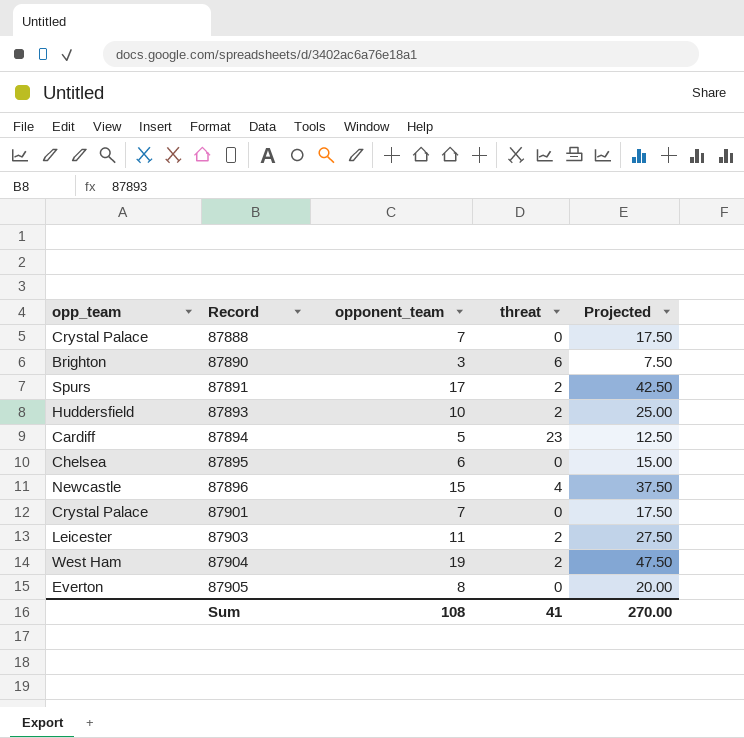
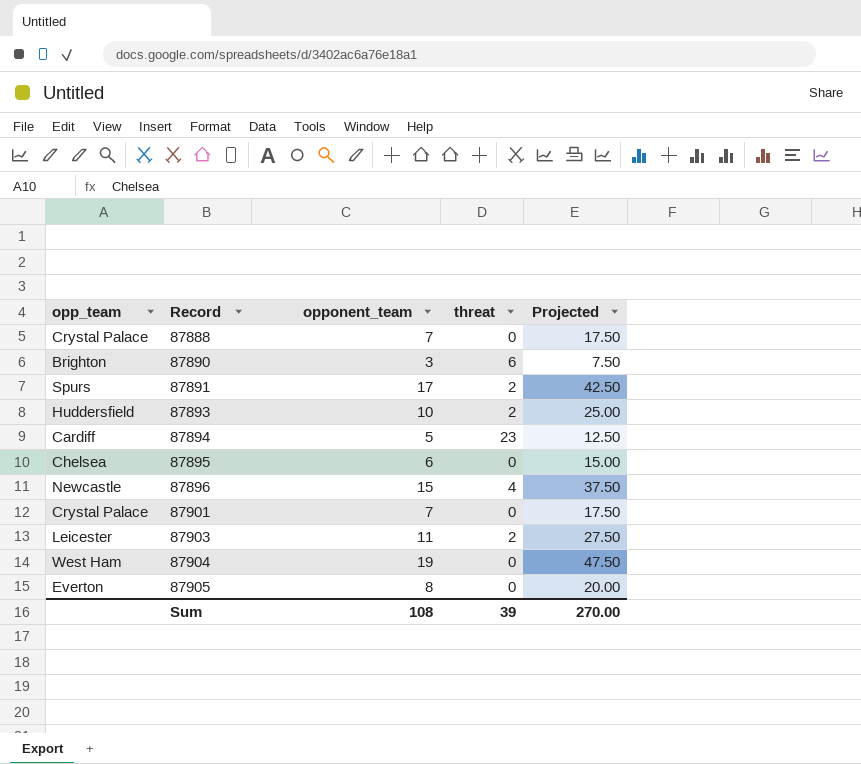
87904 | threat: 2 -> 0
Sum | threat: 41 -> 39

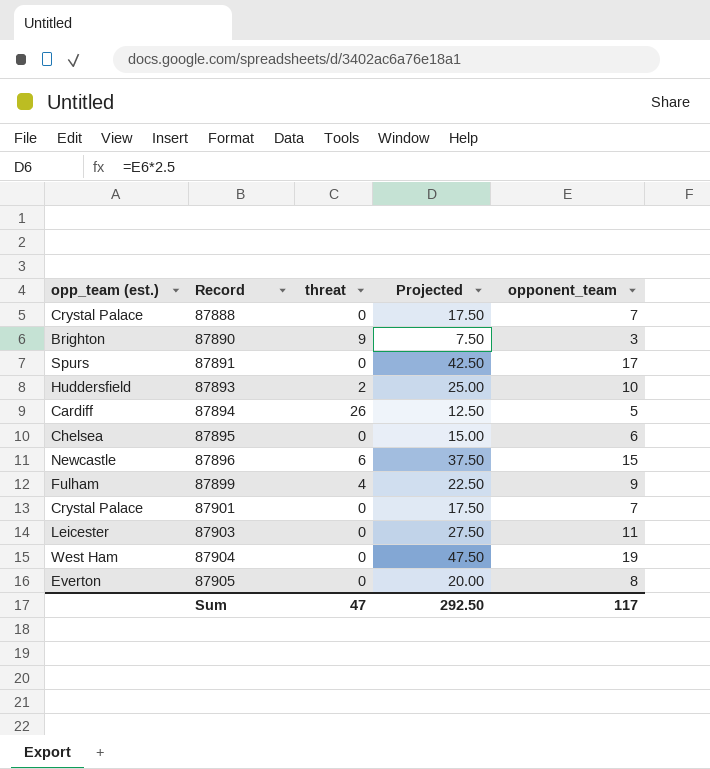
column name: opp_team -> opp_team (est.)
column opponent_team | position: 3 -> 5
87890 | threat: 6 -> 9
87891 | threat: 2 -> 0
87894 | threat: 23 -> 26
87896 | threat: 4 -> 6
row 87899: none -> Fulham | 4 | 22.50 | 9
87903 | threat: 2 -> 0
Sum | threat: 39 -> 47
Sum | Projected: 270.00 -> 292.50
Sum | opponent_team: 108 -> 117

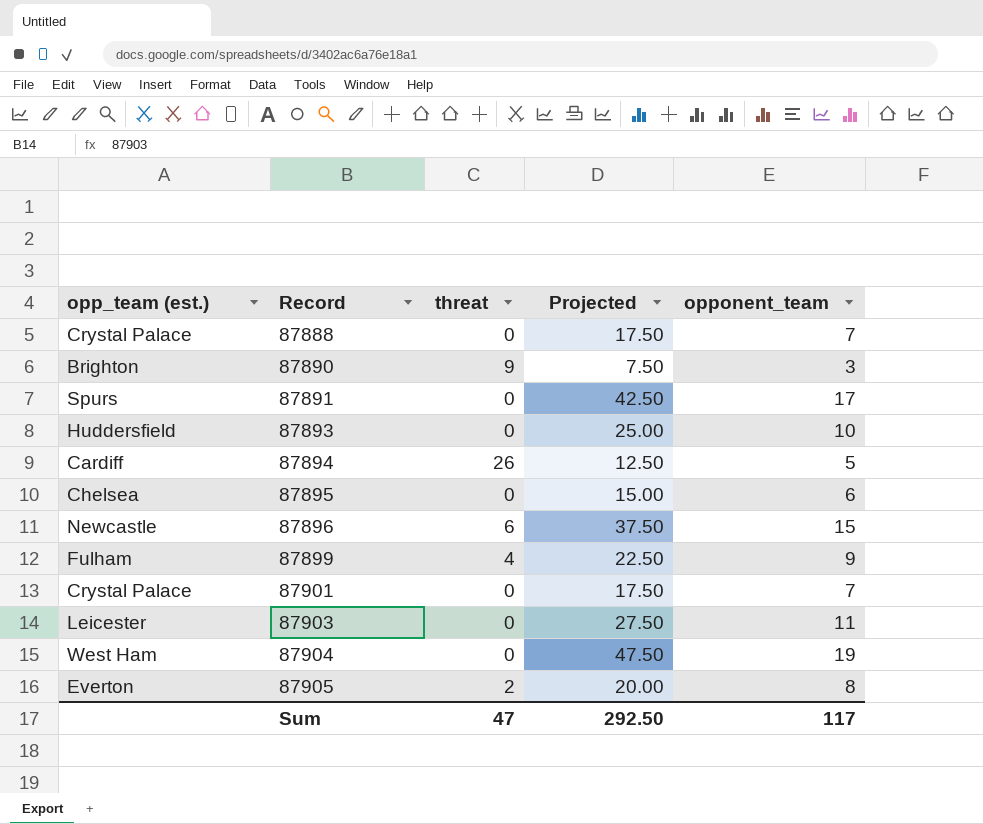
87893 | threat: 2 -> 0
87905 | threat: 0 -> 2

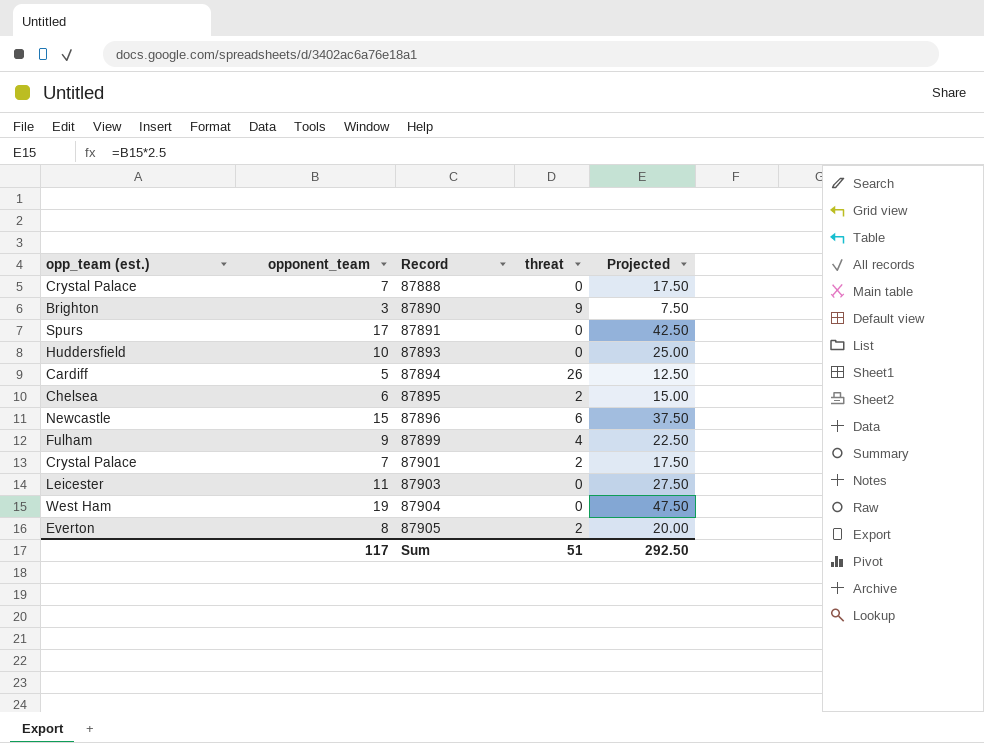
column opponent_team | position: 5 -> 2
87895 | threat: 0 -> 2
87901 | threat: 0 -> 2
Sum | threat: 47 -> 51

